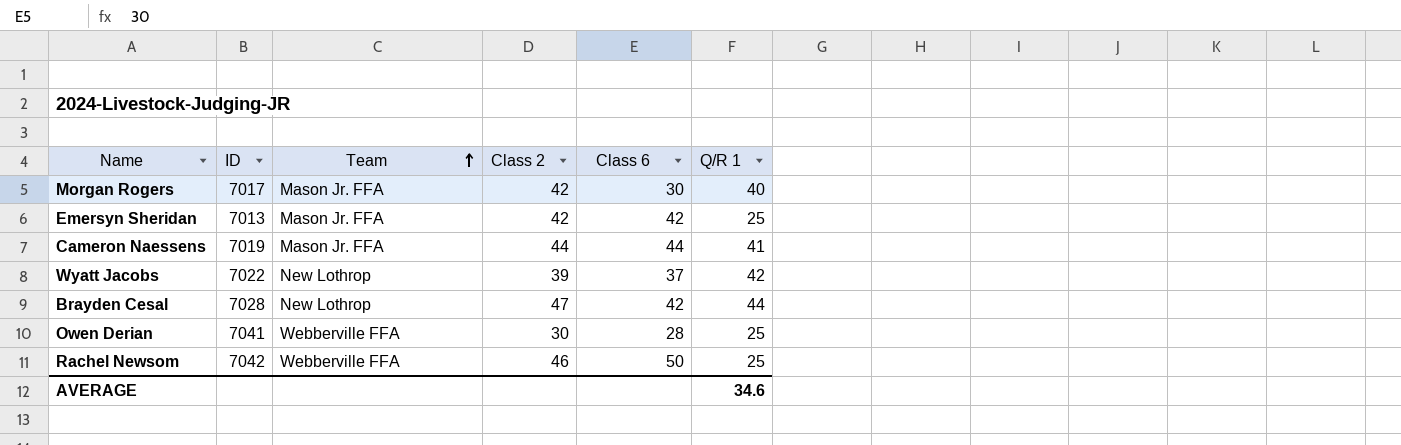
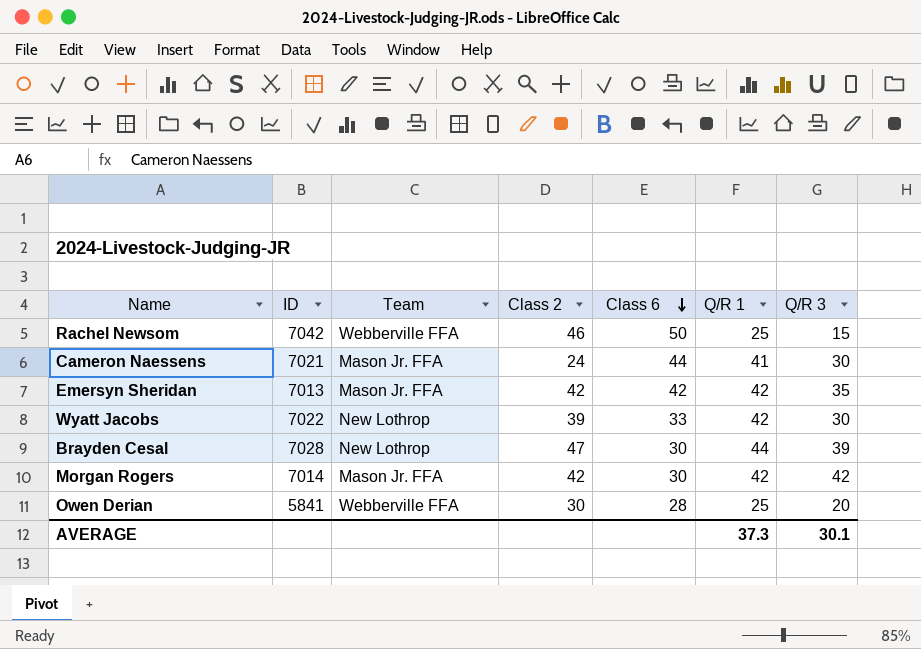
row order: Team ascending -> Class 6 descending
column Q/R 3 | position: none -> 7
Cameron Naessens | ID: 7019 -> 7021
Cameron Naessens | Class 2: 44 -> 24
Emersyn Sheridan | Q/R 1: 25 -> 42
Wyatt Jacobs | Class 6: 37 -> 33
Brayden Cesal | Class 6: 42 -> 30
Morgan Rogers | ID: 7017 -> 7014
Morgan Rogers | Q/R 1: 40 -> 42
Owen Derian | ID: 7041 -> 5841
AVERAGE | Q/R 1: 34.6 -> 37.3

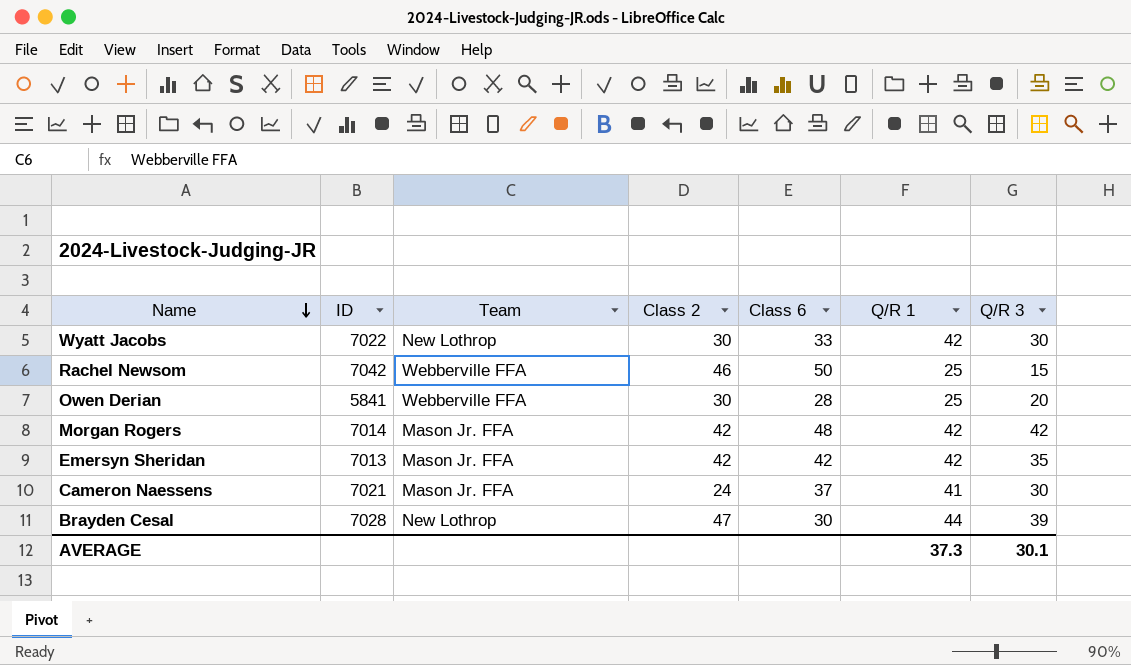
row order: Class 6 descending -> Name descending
Wyatt Jacobs | Class 2: 39 -> 30
Morgan Rogers | Class 6: 30 -> 48
Cameron Naessens | Class 6: 44 -> 37

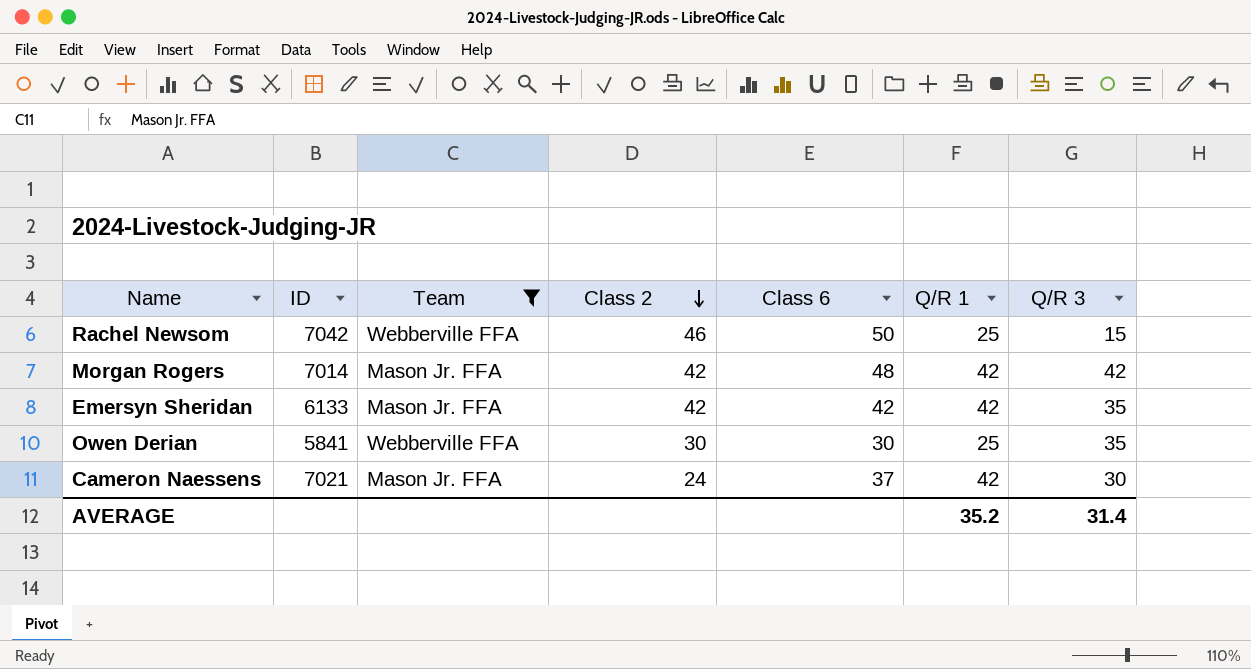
filter: none -> Team != New Lothrop
row order: Name descending -> Class 2 descending
Emersyn Sheridan | ID: 7013 -> 6133
Owen Derian | Class 6: 28 -> 30
Owen Derian | Q/R 3: 20 -> 35
Cameron Naessens | Q/R 1: 41 -> 42
AVERAGE | Q/R 1: 37.3 -> 35.2
AVERAGE | Q/R 3: 30.1 -> 31.4

